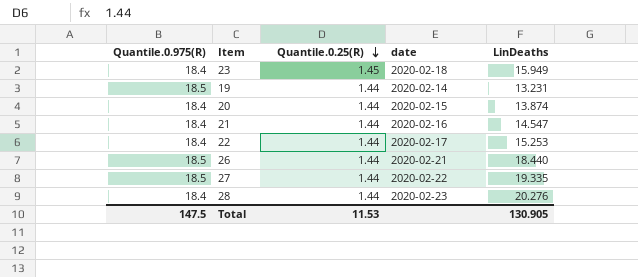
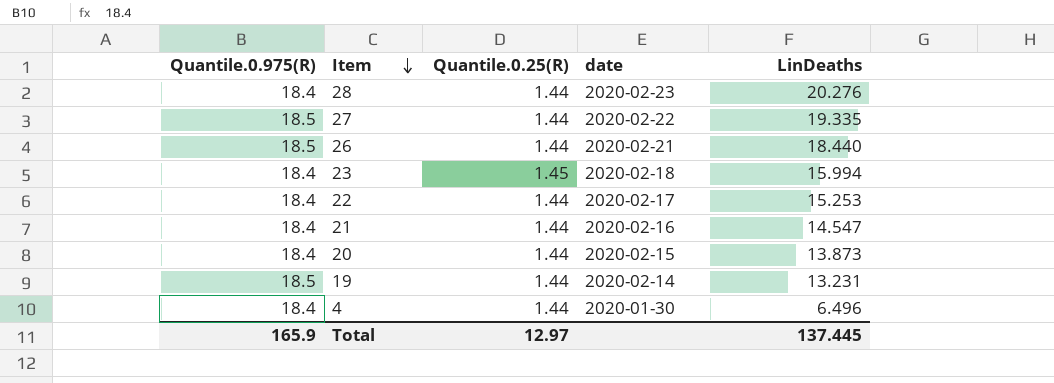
row order: Quantile.0.25(R) descending -> Item descending
23 | LinDeaths: 15.949 -> 15.994
20 | LinDeaths: 13.874 -> 13.873
row 4: none -> 18.4 | 1.44 | 2020-01-30 | 6.496
Total | Quantile.0.975(R): 147.5 -> 165.9
Total | Quantile.0.25(R): 11.53 -> 12.97
Total | LinDeaths: 130.905 -> 137.445

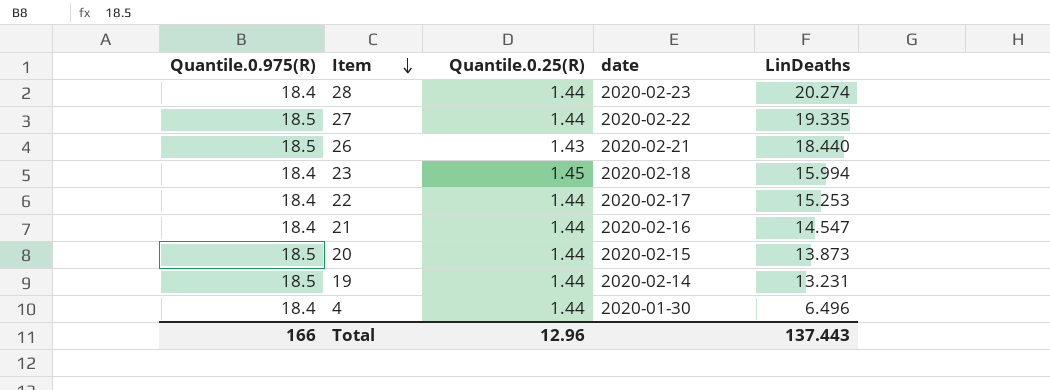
28 | LinDeaths: 20.276 -> 20.274
26 | Quantile.0.25(R): 1.44 -> 1.43
20 | Quantile.0.975(R): 18.4 -> 18.5
Total | Quantile.0.975(R): 165.9 -> 166
Total | Quantile.0.25(R): 12.97 -> 12.96
Total | LinDeaths: 137.445 -> 137.443

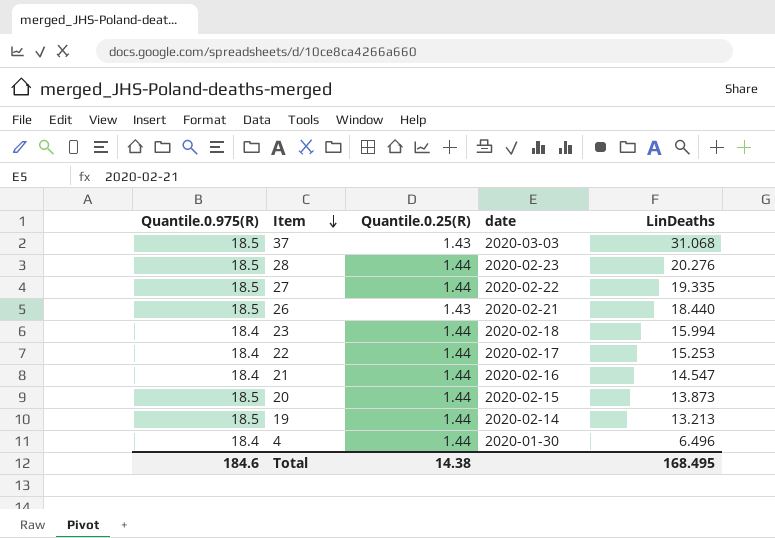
row 37: none -> 18.5 | 1.43 | 2020-03-03 | 31.068
28 | Quantile.0.975(R): 18.4 -> 18.5
28 | LinDeaths: 20.274 -> 20.276
23 | Quantile.0.25(R): 1.45 -> 1.44
19 | LinDeaths: 13.231 -> 13.213
Total | Quantile.0.975(R): 166 -> 184.6
Total | Quantile.0.25(R): 12.96 -> 14.38
Total | LinDeaths: 137.443 -> 168.495

